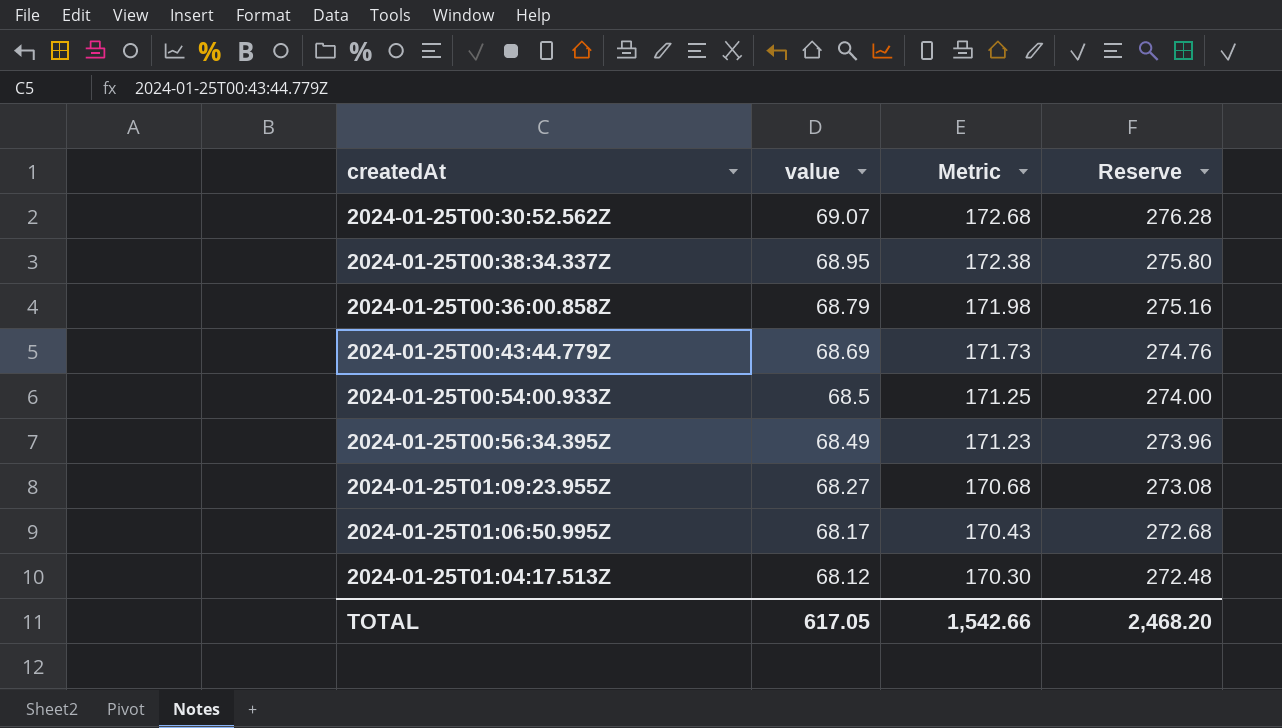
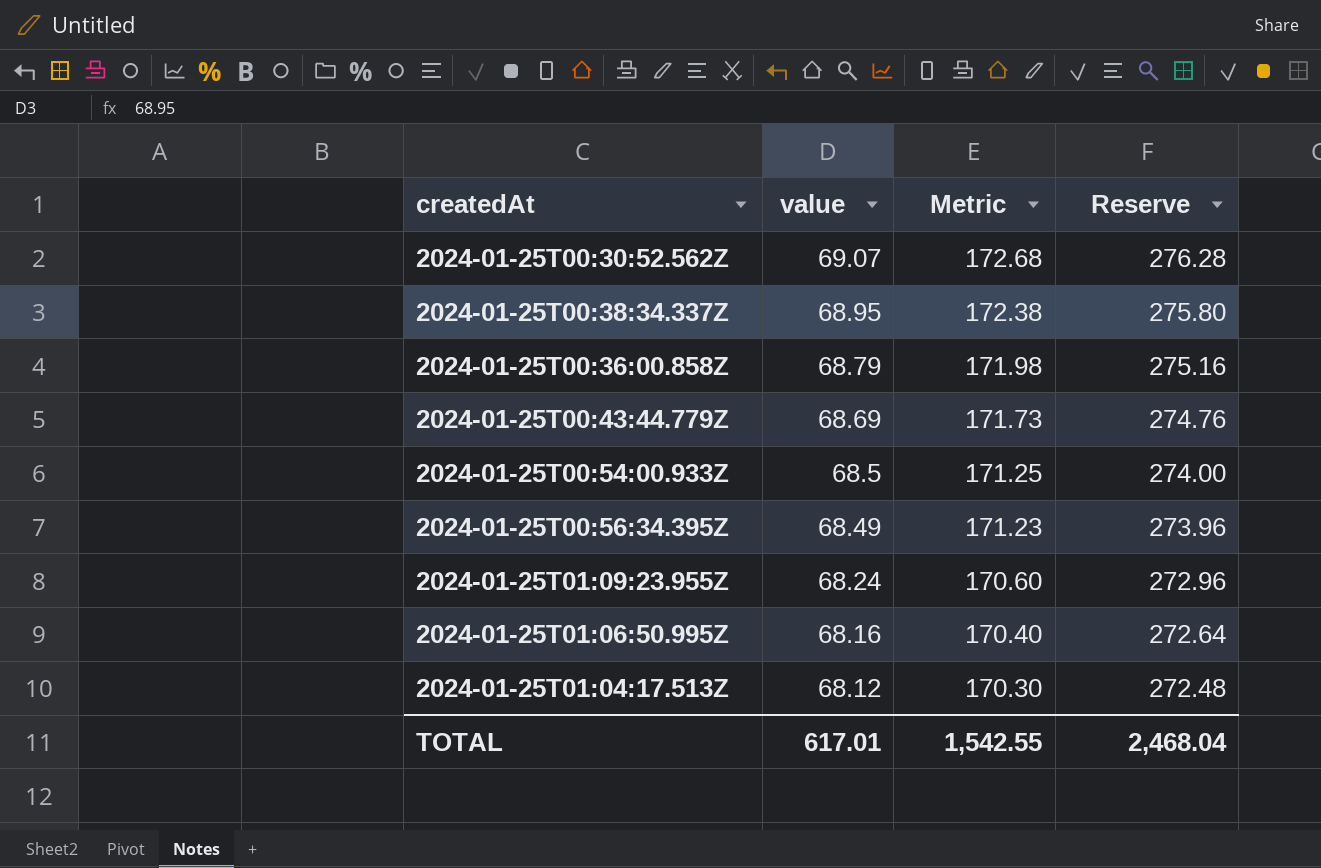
2024-01-25T01:09:23.955Z | value: 68.27 -> 68.24
2024-01-25T01:09:23.955Z | Metric: 170.68 -> 170.60
2024-01-25T01:09:23.955Z | Reserve: 273.08 -> 272.96
2024-01-25T01:06:50.995Z | value: 68.17 -> 68.16
2024-01-25T01:06:50.995Z | Metric: 170.43 -> 170.40
2024-01-25T01:06:50.995Z | Reserve: 272.68 -> 272.64
TOTAL | value: 617.05 -> 617.01
TOTAL | Metric: 1,542.66 -> 1,542.55
TOTAL | Reserve: 2,468.20 -> 2,468.04

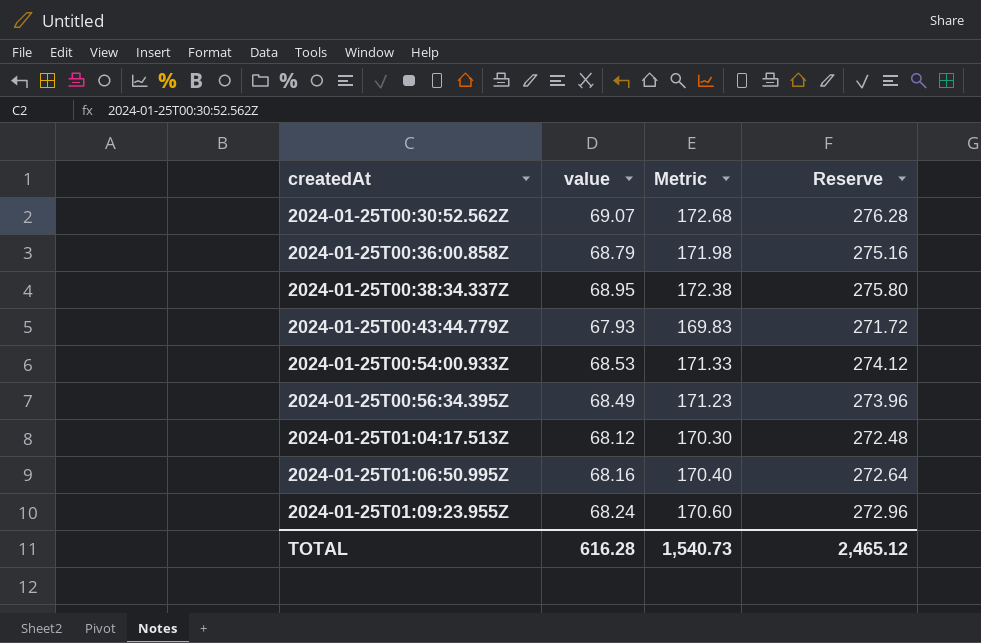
row order: value descending -> createdAt ascending
2024-01-25T00:43:44.779Z | value: 68.69 -> 67.93
2024-01-25T00:43:44.779Z | Metric: 171.73 -> 169.83
2024-01-25T00:43:44.779Z | Reserve: 274.76 -> 271.72
2024-01-25T00:54:00.933Z | value: 68.5 -> 68.53
2024-01-25T00:54:00.933Z | Metric: 171.25 -> 171.33
2024-01-25T00:54:00.933Z | Reserve: 274.00 -> 274.12
TOTAL | value: 617.01 -> 616.28
TOTAL | Metric: 1,542.55 -> 1,540.73
TOTAL | Reserve: 2,468.04 -> 2,465.12

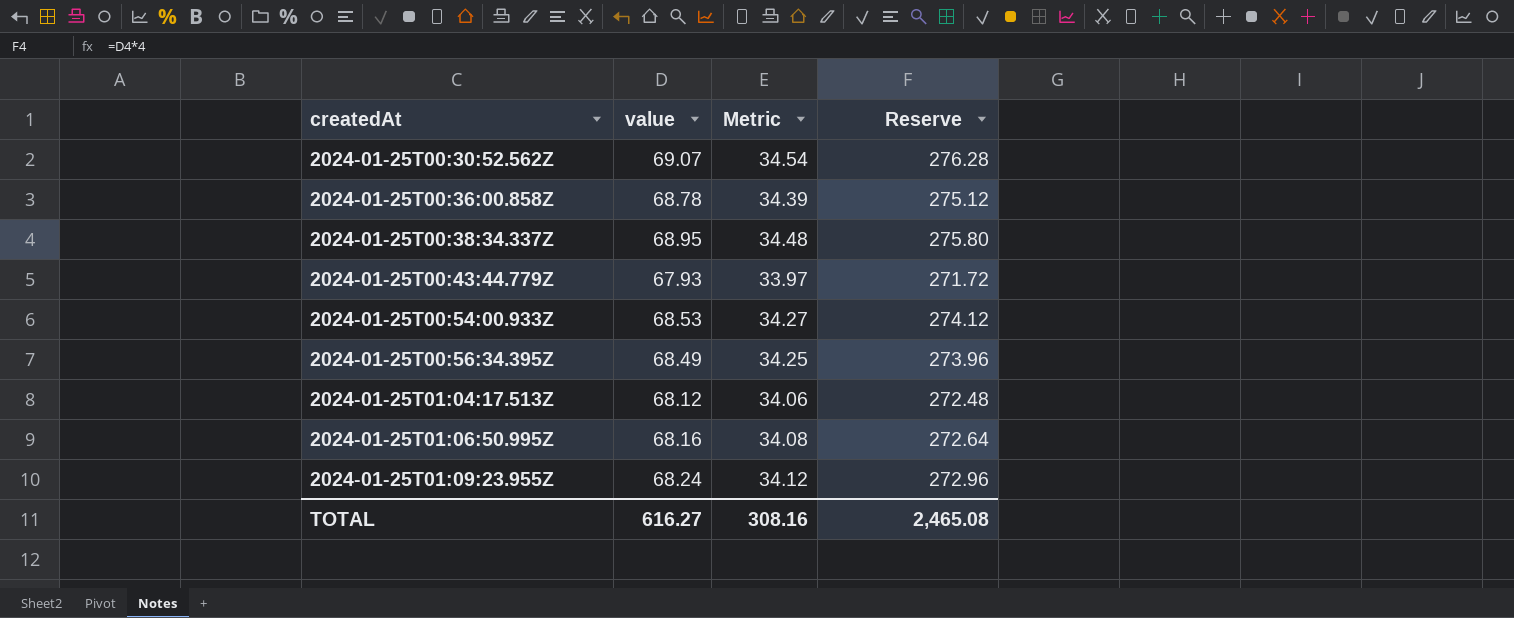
column Metric | formula: [value] * 2.5 -> [value] * 0.5
2024-01-25T00:36:00.858Z | value: 68.79 -> 68.78
2024-01-25T00:36:00.858Z | Reserve: 275.16 -> 275.12
TOTAL | value: 616.28 -> 616.27
TOTAL | Metric: 1,540.73 -> 308.16
TOTAL | Reserve: 2,465.12 -> 2,465.08

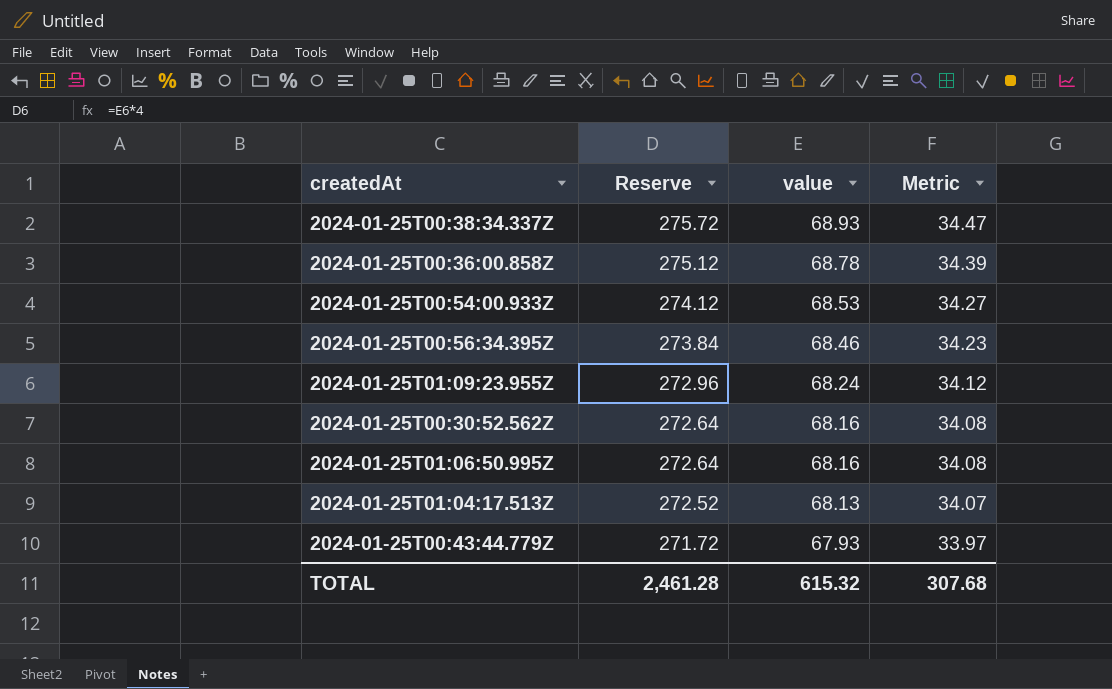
row order: createdAt ascending -> Reserve descending
column Reserve | position: 4 -> 2
2024-01-25T00:38:34.337Z | Reserve: 275.80 -> 275.72
2024-01-25T00:38:34.337Z | value: 68.95 -> 68.93
2024-01-25T00:38:34.337Z | Metric: 34.48 -> 34.47
2024-01-25T00:56:34.395Z | Reserve: 273.96 -> 273.84
2024-01-25T00:56:34.395Z | value: 68.49 -> 68.46
2024-01-25T00:56:34.395Z | Metric: 34.25 -> 34.23
2024-01-25T00:30:52.562Z | Reserve: 276.28 -> 272.64
2024-01-25T00:30:52.562Z | value: 69.07 -> 68.16
2024-01-25T00:30:52.562Z | Metric: 34.54 -> 34.08
2024-01-25T01:04:17.513Z | Reserve: 272.48 -> 272.52
2024-01-25T01:04:17.513Z | value: 68.12 -> 68.13
2024-01-25T01:04:17.513Z | Metric: 34.06 -> 34.07
TOTAL | Reserve: 2,465.08 -> 2,461.28
TOTAL | value: 616.27 -> 615.32
TOTAL | Metric: 308.16 -> 307.68

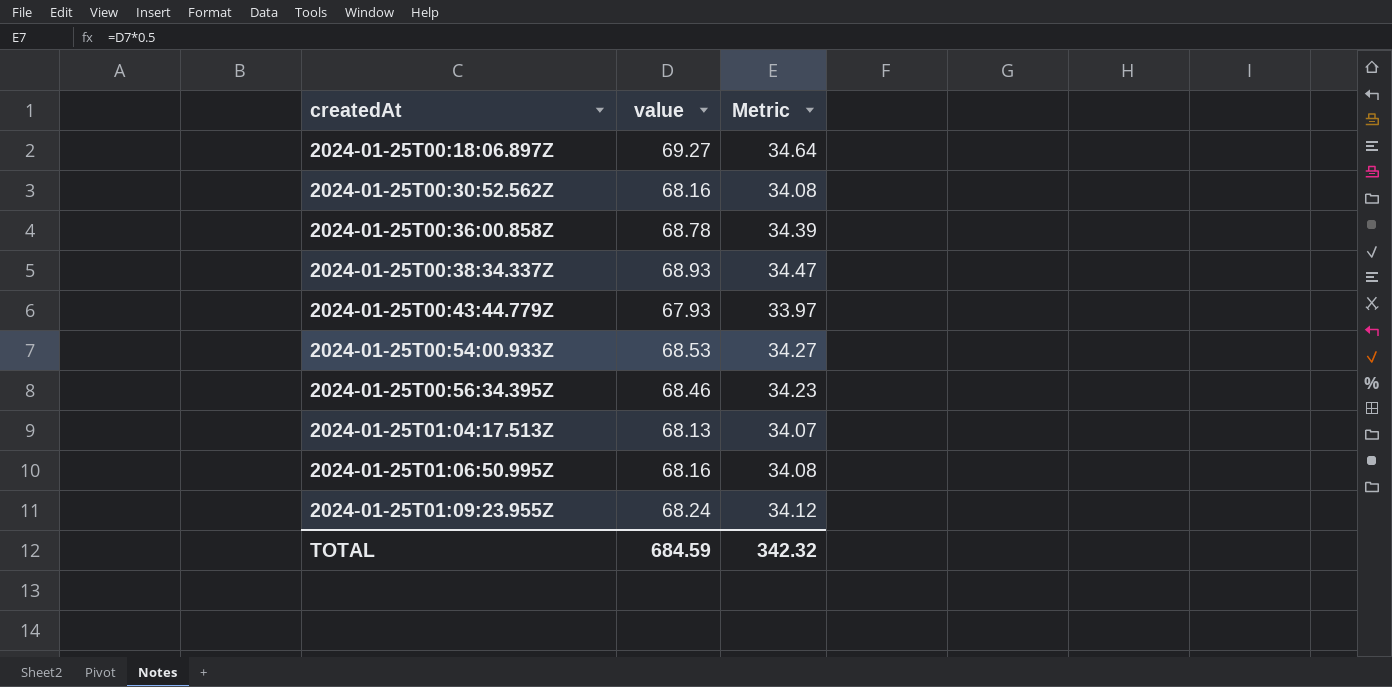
row order: Reserve descending -> createdAt ascending
column Reserve | formula: [value] * 4 -> none
row 2024-01-25T00:18:06.897Z: none -> 69.27 | 34.64
TOTAL | value: 615.32 -> 684.59
TOTAL | Metric: 307.68 -> 342.32

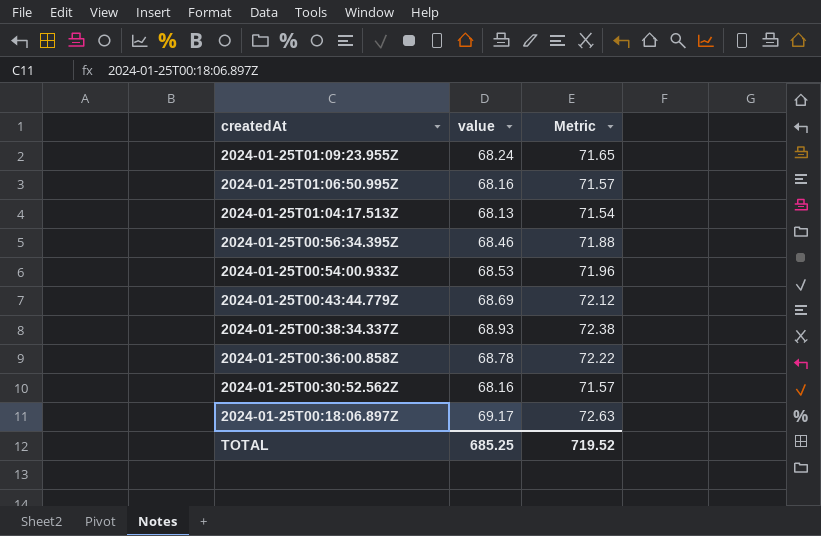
row order: createdAt ascending -> createdAt descending
column Metric | formula: [value] * 0.5 -> [value] * 1.05
2024-01-25T00:43:44.779Z | value: 67.93 -> 68.69
2024-01-25T00:18:06.897Z | value: 69.27 -> 69.17
TOTAL | value: 684.59 -> 685.25
TOTAL | Metric: 342.32 -> 719.52

